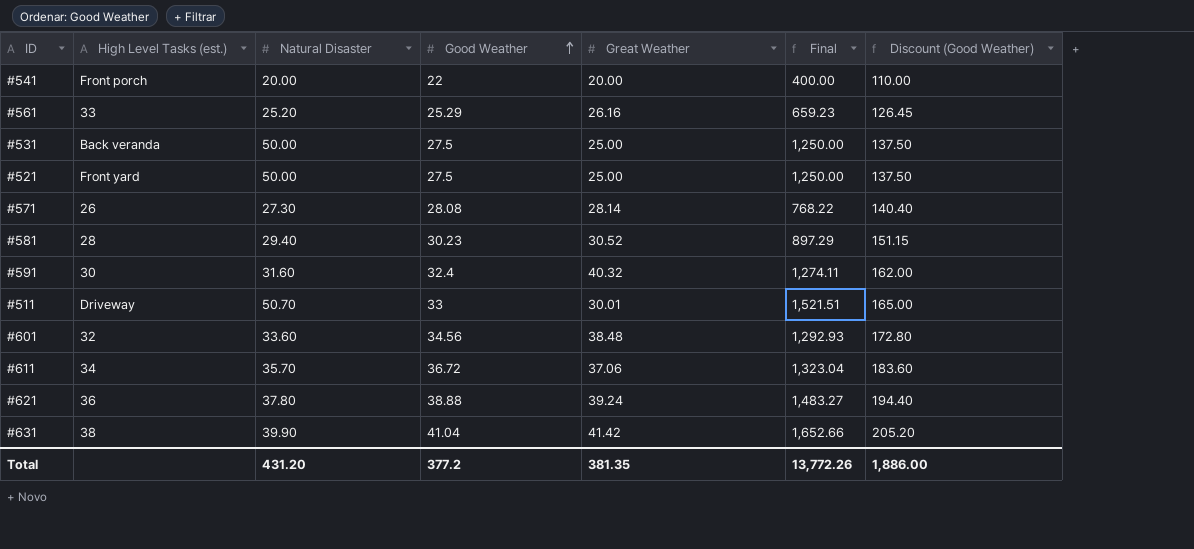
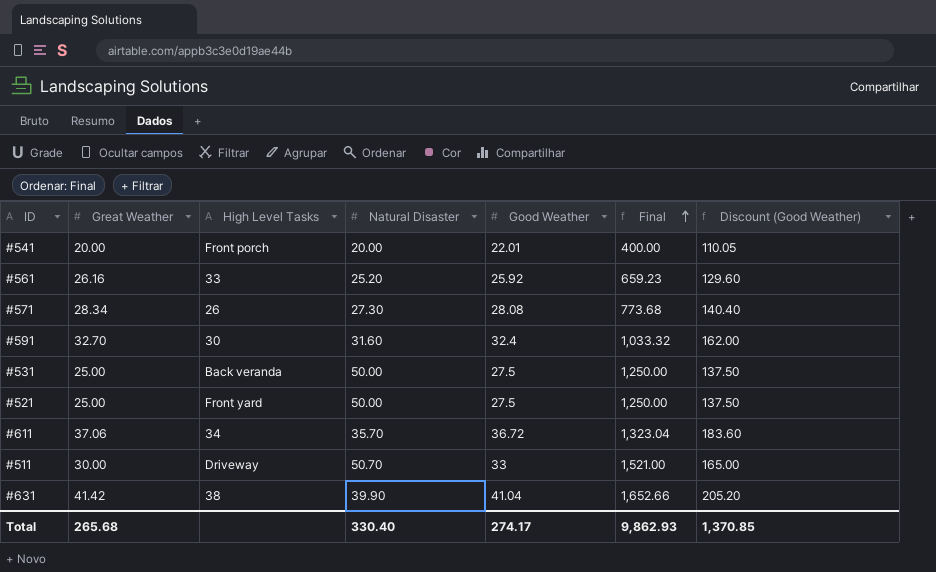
row order: Good Weather ascending -> Final ascending
column Great Weather | position: 5 -> 2
column name: High Level Tasks (est.) -> High Level Tasks
row #581: 28 | 29.40 | 30.23 | 30.52 | 897.29 | 151.15 -> none
row #601: 32 | 33.60 | 34.56 | 38.48 | 1,292.93 | 172.80 -> none
row #621: 36 | 37.80 | 38.88 | 39.24 | 1,483.27 | 194.40 -> none
#541 | Good Weather: 22 -> 22.01
#541 | Discount (Good Weather): 110.00 -> 110.05
#561 | Good Weather: 25.29 -> 25.92
#561 | Discount (Good Weather): 126.45 -> 129.60
#571 | Great Weather: 28.14 -> 28.34
#571 | Final: 768.22 -> 773.68
#591 | Great Weather: 40.32 -> 32.70
#591 | Final: 1,274.11 -> 1,033.32
#511 | Great Weather: 30.01 -> 30.00
#511 | Final: 1,521.51 -> 1,521.00
Total | Great Weather: 381.35 -> 265.68
Total | Natural Disaster: 431.20 -> 330.40
Total | Good Weather: 377.2 -> 274.17
Total | Final: 13,772.26 -> 9,862.93
Total | Discount (Good Weather): 1,886.00 -> 1,370.85

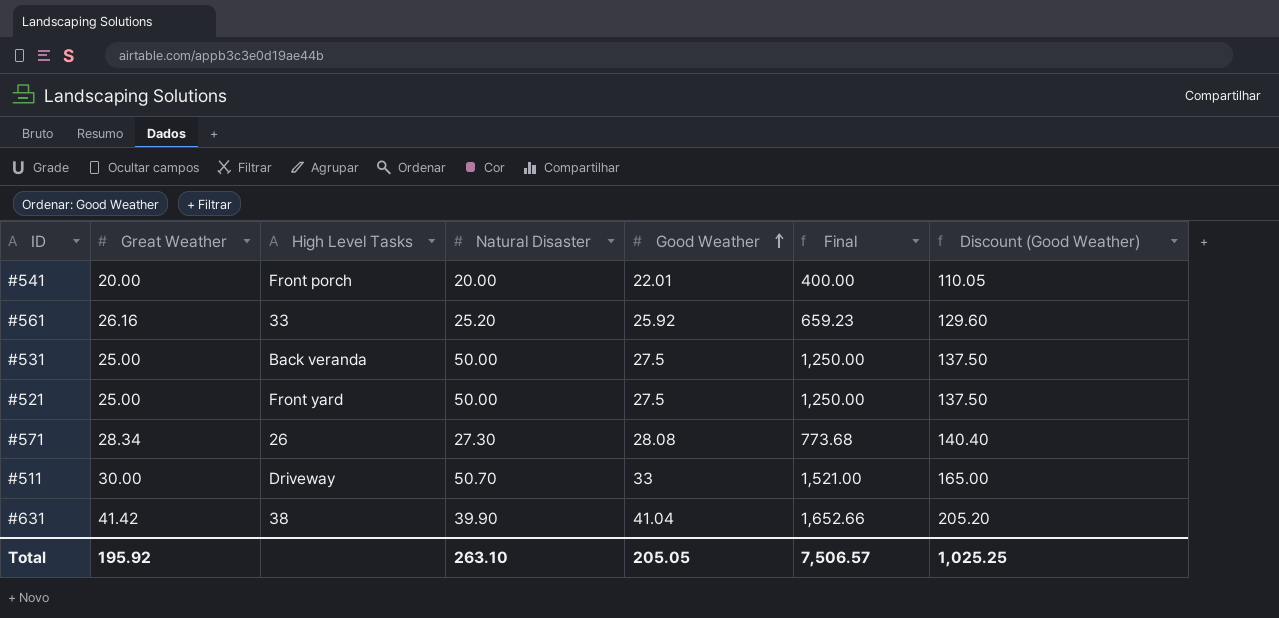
row order: Final ascending -> Good Weather ascending
row #591: 32.70 | 30 | 31.60 | 32.4 | 1,033.32 | 162.00 -> none
row #611: 37.06 | 34 | 35.70 | 36.72 | 1,323.04 | 183.60 -> none
Total | Great Weather: 265.68 -> 195.92
Total | Natural Disaster: 330.40 -> 263.10
Total | Good Weather: 274.17 -> 205.05
Total | Final: 9,862.93 -> 7,506.57
Total | Discount (Good Weather): 1,370.85 -> 1,025.25

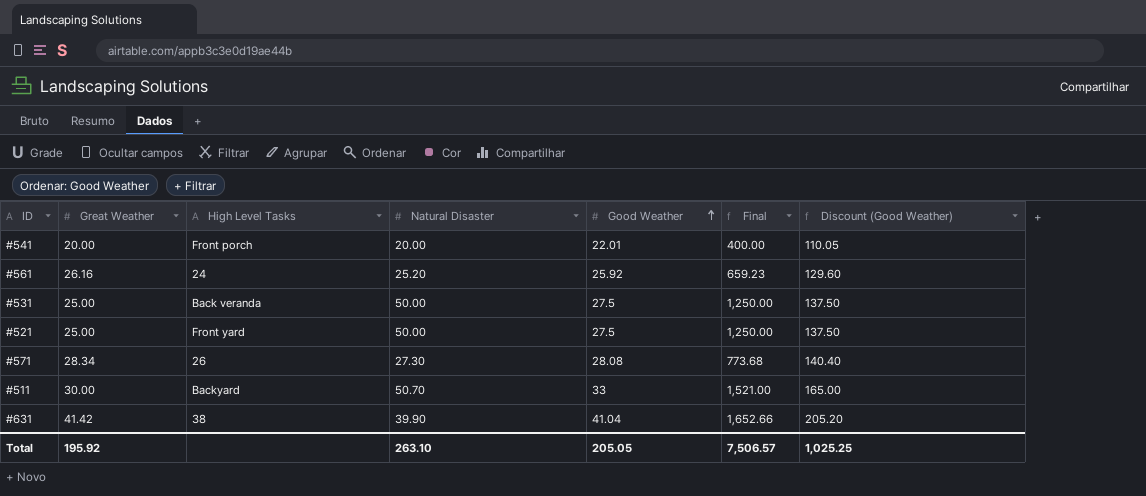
#561 | High Level Tasks: 33 -> 24
#511 | High Level Tasks: Driveway -> Backyard

